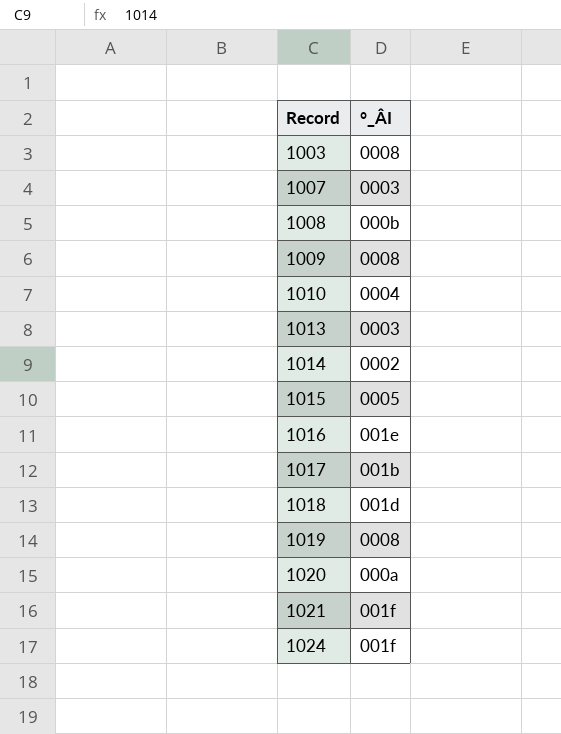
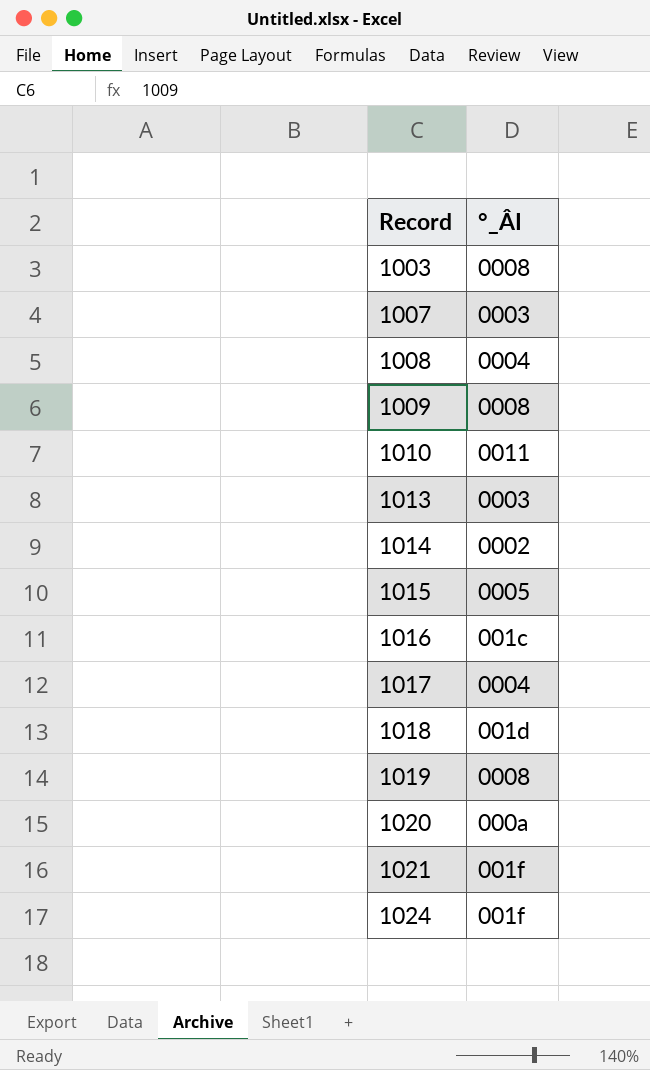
1008 | °_ÂI: 000b -> 0004
1010 | °_ÂI: 0004 -> 0011
1016 | °_ÂI: 001e -> 001c
1017 | °_ÂI: 001b -> 0004

